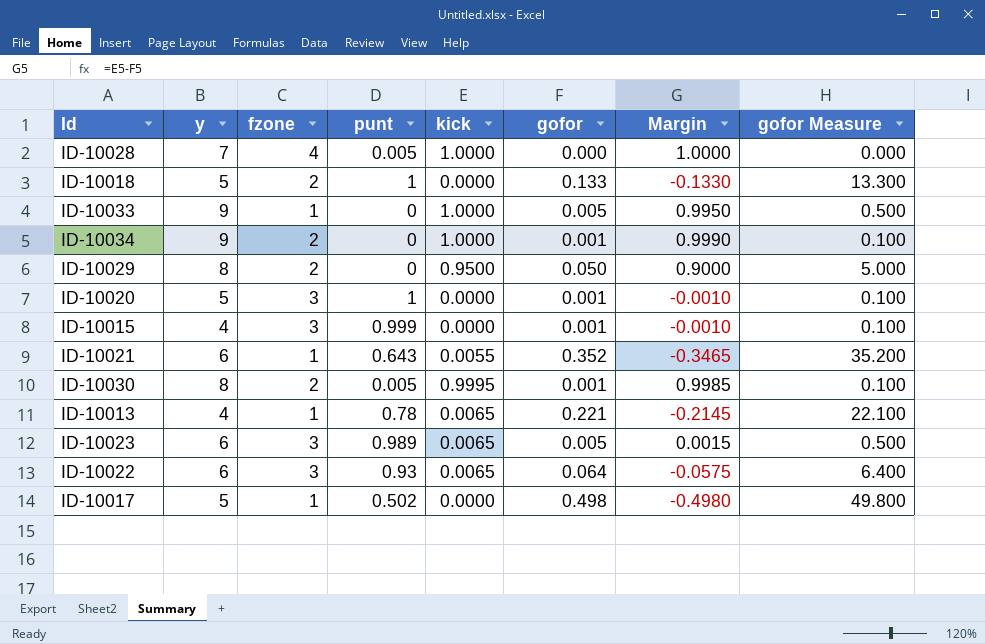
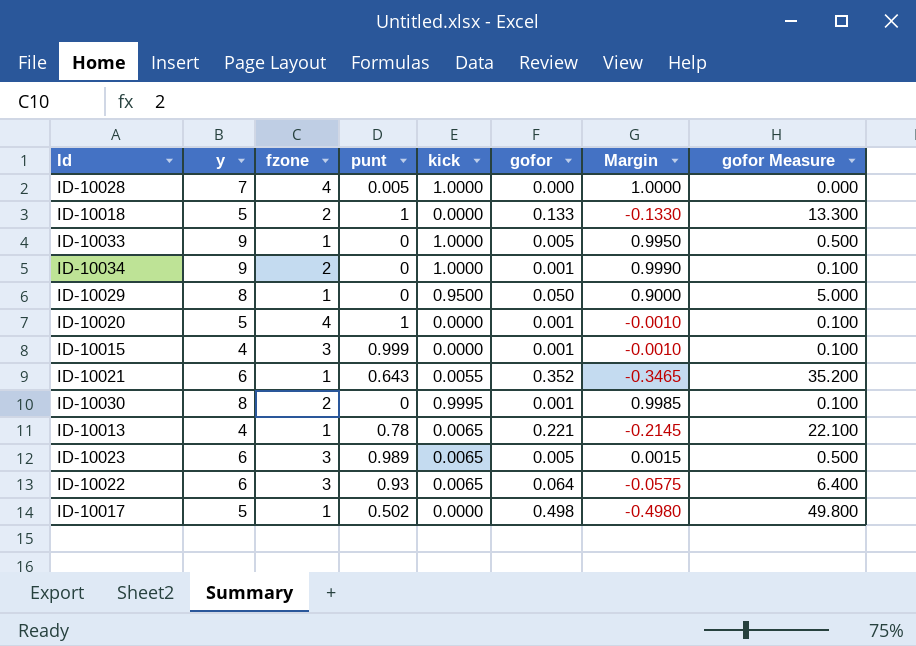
ID-10029 | fzone: 2 -> 1
ID-10020 | fzone: 3 -> 4
ID-10030 | punt: 0.005 -> 0

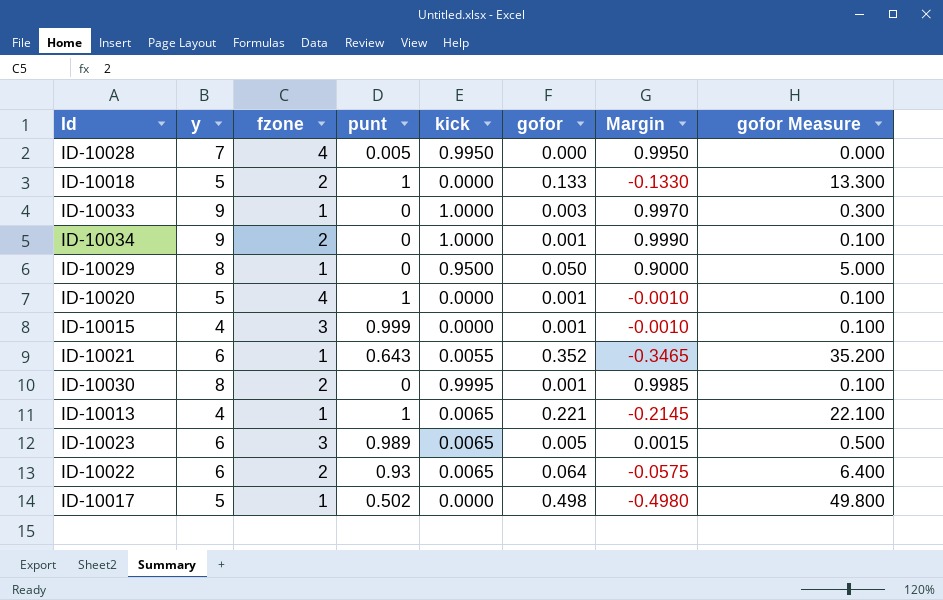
ID-10028 | kick: 1.0000 -> 0.9950
ID-10028 | Margin: 1.0000 -> 0.9950
ID-10033 | gofor: 0.005 -> 0.003
ID-10033 | Margin: 0.9950 -> 0.9970
ID-10033 | gofor Measure: 0.500 -> 0.300
ID-10013 | punt: 0.78 -> 1
ID-10022 | fzone: 3 -> 2

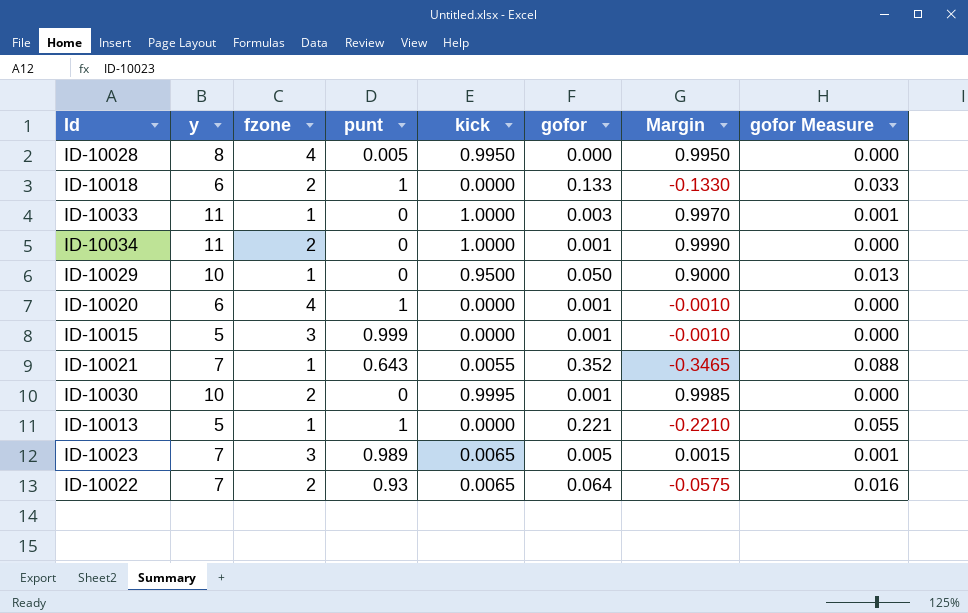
column gofor Measure | formula: [gofor] * 100 -> [gofor] * 0.25
row ID-10017: 5 | 1 | 0.502 | 0.0000 | 0.498 | -0.4980 | 49.800 -> none
ID-10028 | y: 7 -> 8
ID-10018 | y: 5 -> 6
ID-10033 | y: 9 -> 11
ID-10034 | y: 9 -> 11
ID-10029 | y: 8 -> 10
ID-10020 | y: 5 -> 6
ID-10015 | y: 4 -> 5
ID-10021 | y: 6 -> 7
ID-10030 | y: 8 -> 10
ID-10013 | y: 4 -> 5
ID-10013 | kick: 0.0065 -> 0.0000
ID-10013 | Margin: -0.2145 -> -0.2210
ID-10023 | y: 6 -> 7
ID-10022 | y: 6 -> 7

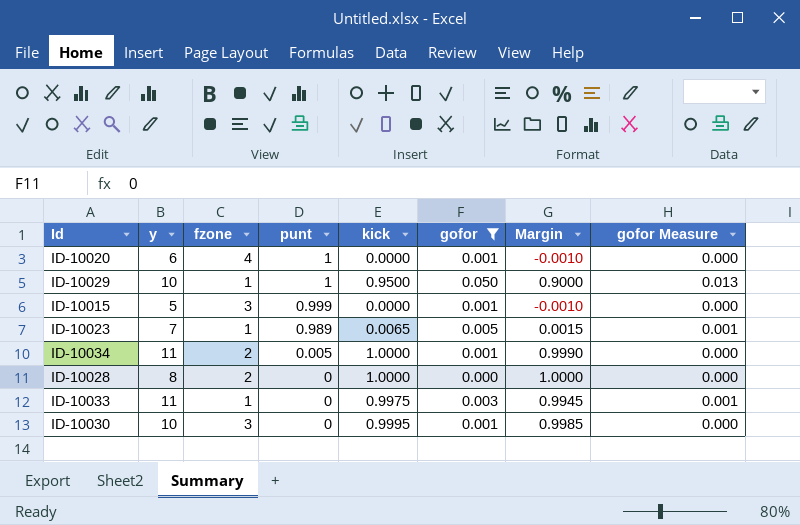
filter: none -> gofor <= 0.050
row order: none -> punt descending
ID-10029 | punt: 0 -> 1
ID-10023 | fzone: 3 -> 1
ID-10034 | punt: 0 -> 0.005
ID-10028 | fzone: 4 -> 2
ID-10028 | punt: 0.005 -> 0
ID-10028 | kick: 0.9950 -> 1.0000
ID-10028 | Margin: 0.9950 -> 1.0000
ID-10033 | kick: 1.0000 -> 0.9975
ID-10033 | Margin: 0.9970 -> 0.9945
ID-10030 | fzone: 2 -> 3

